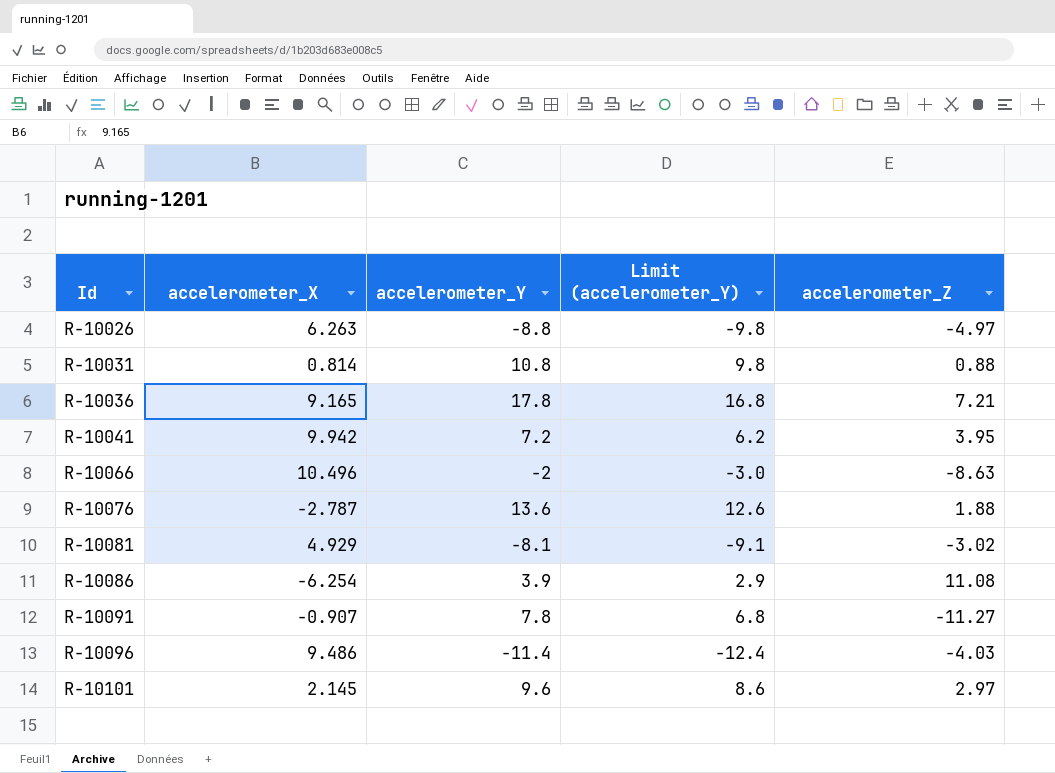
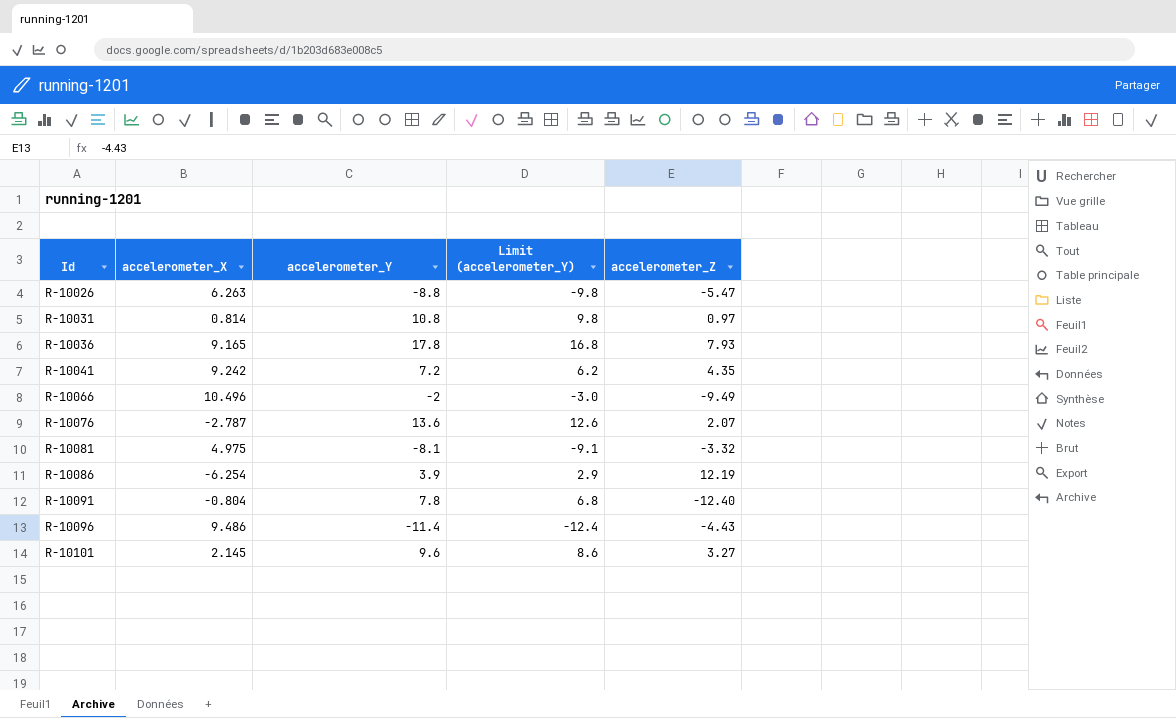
R-10026 | accelerometer_Z: -4.97 -> -5.47
R-10031 | accelerometer_Z: 0.88 -> 0.97
R-10036 | accelerometer_Z: 7.21 -> 7.93
R-10041 | accelerometer_X: 9.942 -> 9.242
R-10041 | accelerometer_Z: 3.95 -> 4.35
R-10066 | accelerometer_Z: -8.63 -> -9.49
R-10076 | accelerometer_Z: 1.88 -> 2.07
R-10081 | accelerometer_X: 4.929 -> 4.975
R-10081 | accelerometer_Z: -3.02 -> -3.32
R-10086 | accelerometer_Z: 11.08 -> 12.19
R-10091 | accelerometer_X: -0.907 -> -0.804
R-10091 | accelerometer_Z: -11.27 -> -12.40
R-10096 | accelerometer_Z: -4.03 -> -4.43
R-10101 | accelerometer_Z: 2.97 -> 3.27

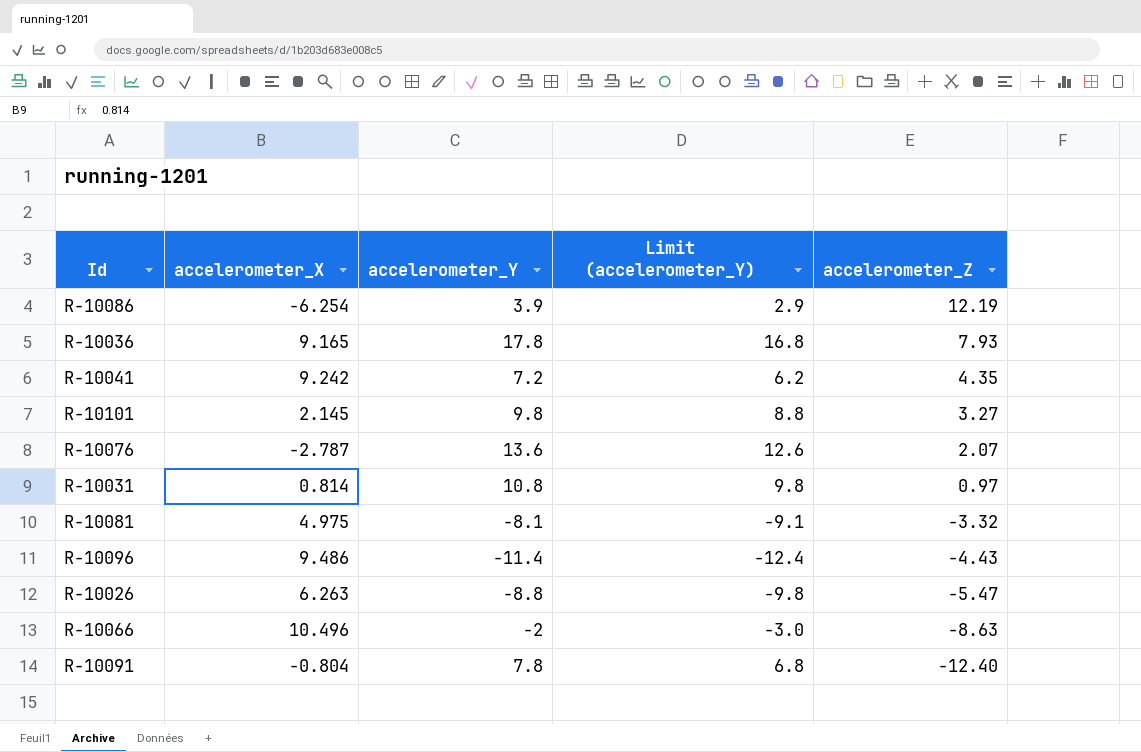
row order: Id ascending -> accelerometer_Z descending
R-10101 | accelerometer_Y: 9.6 -> 9.8
R-10101 | Limit (accelerometer_Y): 8.6 -> 8.8
R-10066 | accelerometer_Z: -9.49 -> -8.63

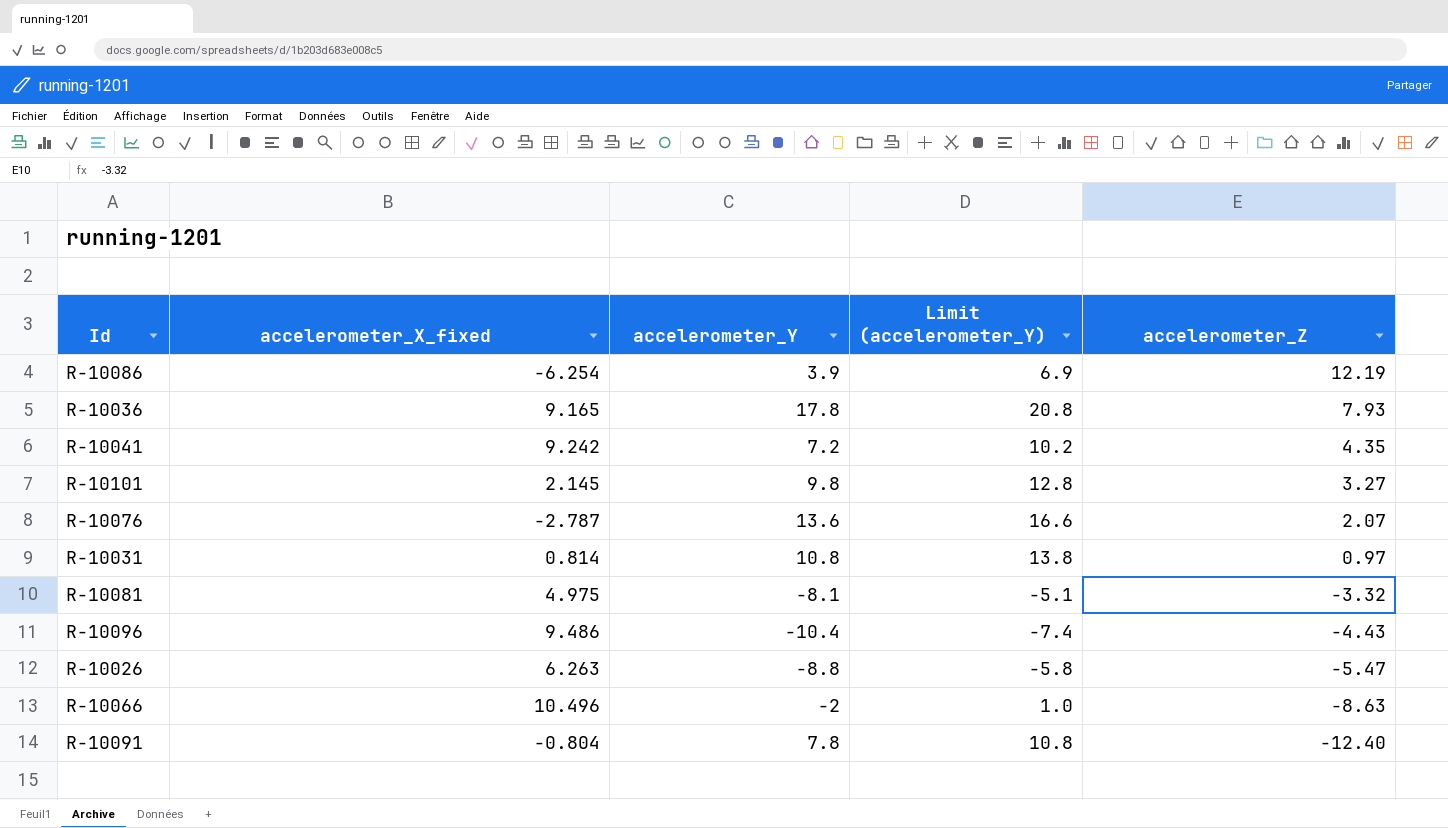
column name: accelerometer_X -> accelerometer_X_fixed
column Limit (accelerometer_Y) | formula: [accelerometer_Y] - 1 -> [accelerometer_Y] + 3
R-10096 | accelerometer_Y: -11.4 -> -10.4

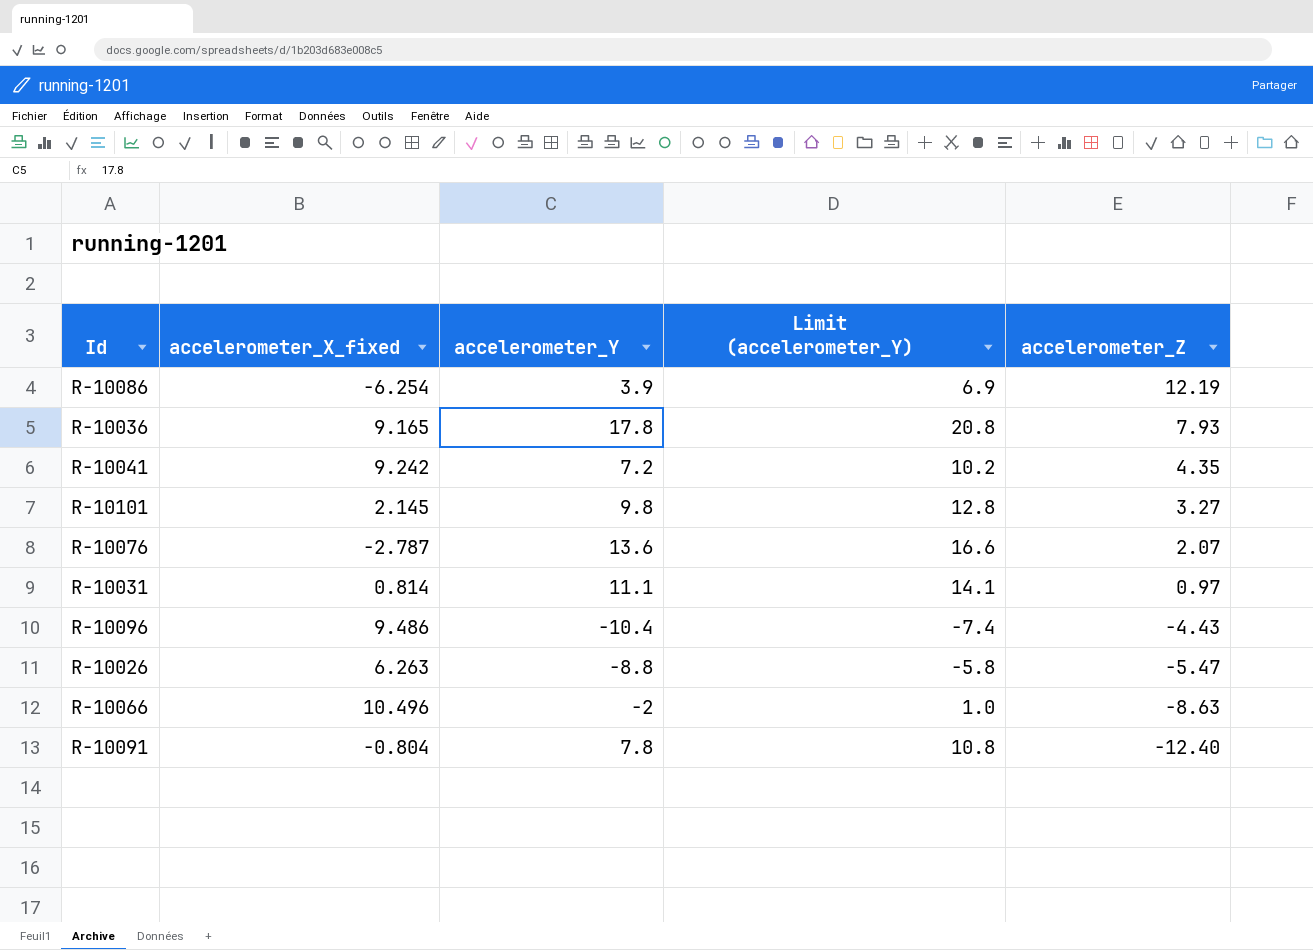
row R-10081: 4.975 | -8.1 | -5.1 | -3.32 -> none
R-10031 | accelerometer_Y: 10.8 -> 11.1
R-10031 | Limit (accelerometer_Y): 13.8 -> 14.1

